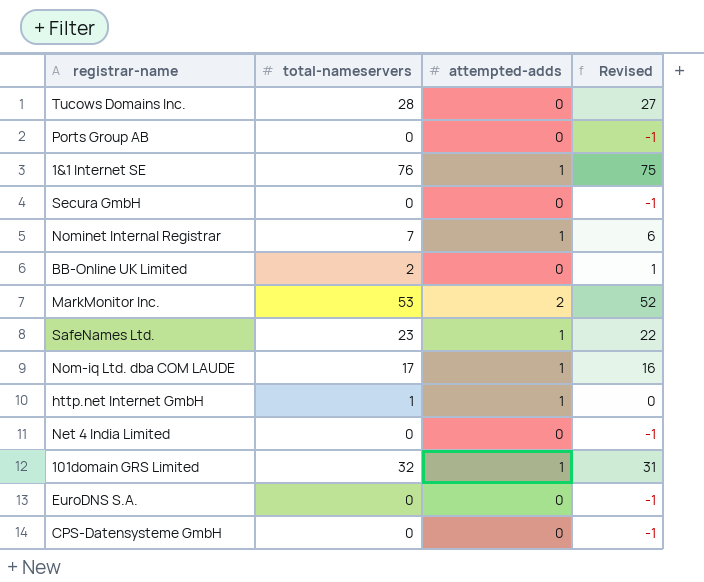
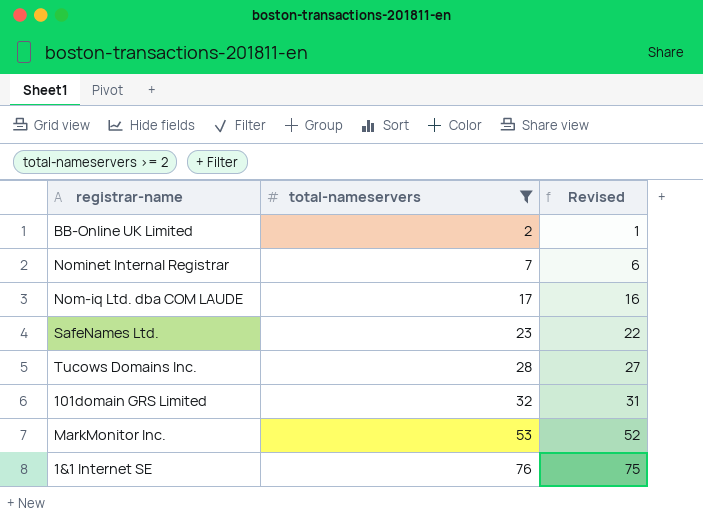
filter: none -> total-nameservers >= 2
row order: none -> total-nameservers ascending
column attempted-adds | position: 3 -> none

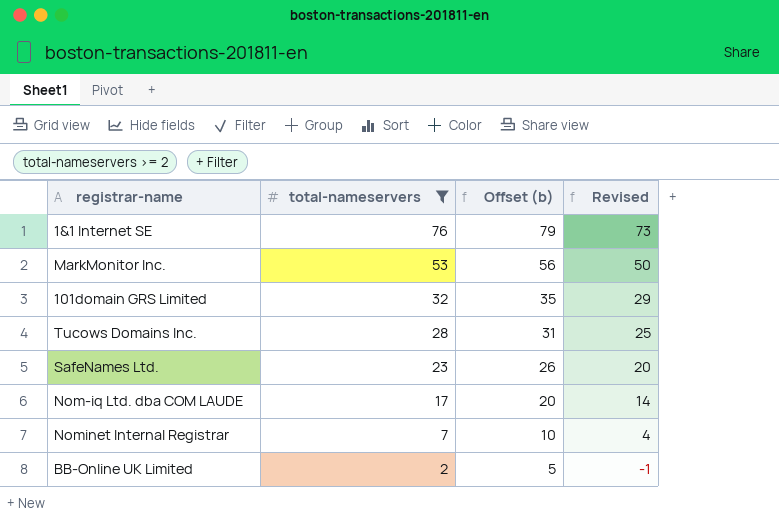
row order: total-nameservers ascending -> total-nameservers descending
column Offset (b) | formula: none -> [total-nameservers] + 3
column Revised | formula: [total-nameservers] - 1 -> [total-nameservers] - 3

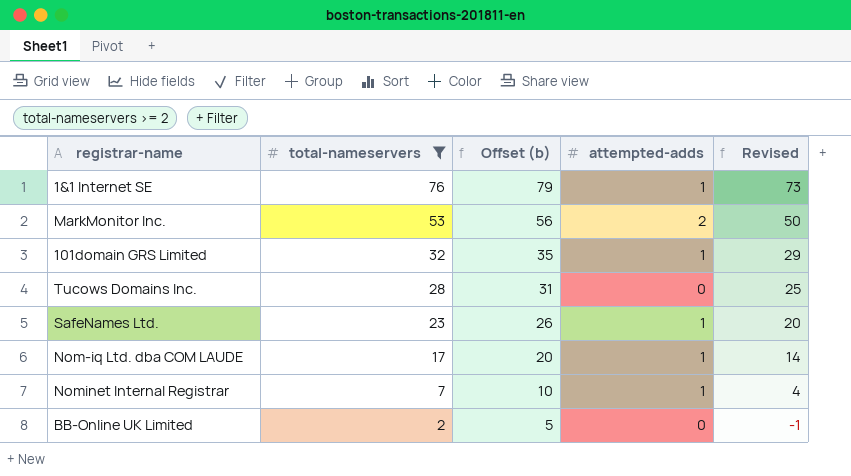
column attempted-adds | position: none -> 4

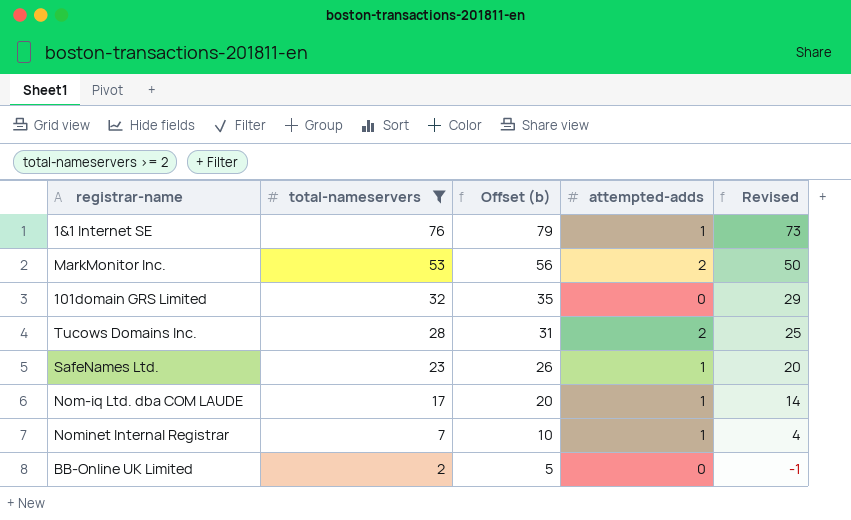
101domain GRS Limited | attempted-adds: 1 -> 0
Tucows Domains Inc. | attempted-adds: 0 -> 2

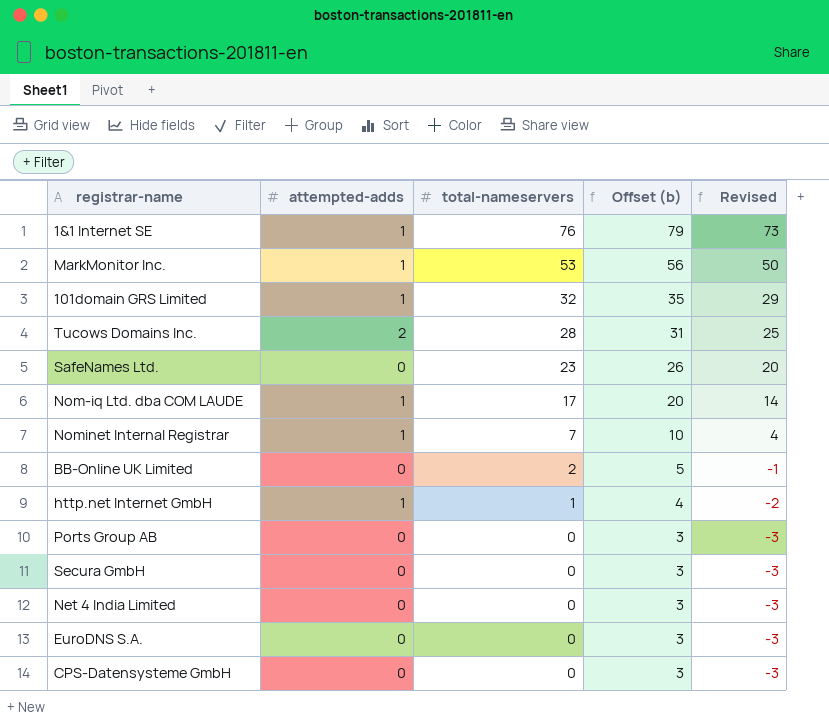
filter: total-nameservers >= 2 -> none
column attempted-adds | position: 4 -> 2
MarkMonitor Inc. | attempted-adds: 2 -> 1
101domain GRS Limited | attempted-adds: 0 -> 1
SafeNames Ltd. | attempted-adds: 1 -> 0

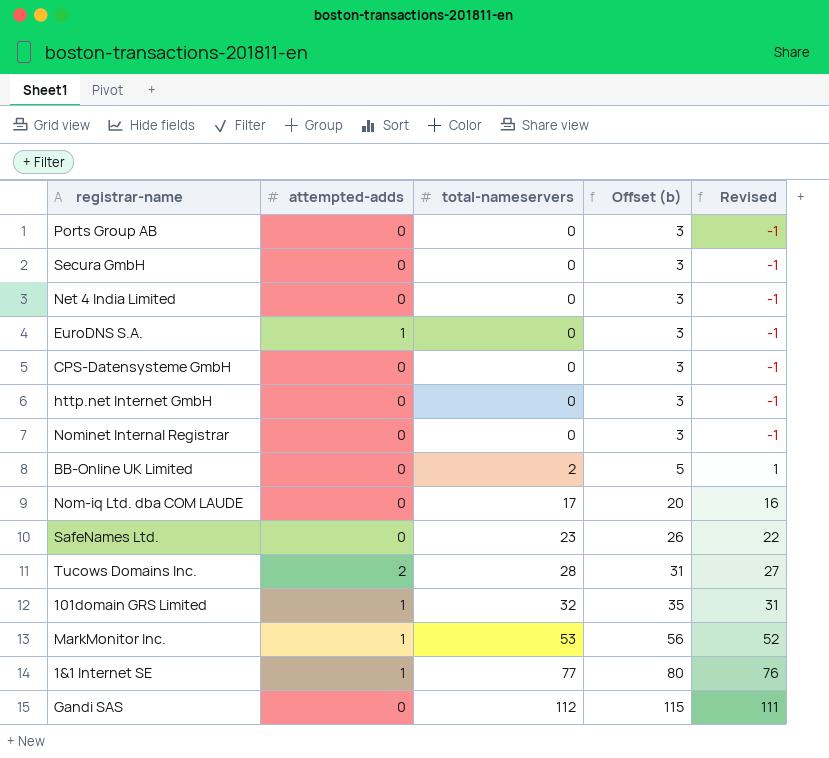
row order: total-nameservers descending -> total-nameservers ascending
column Revised | formula: [total-nameservers] - 3 -> [total-nameservers] - 1
EuroDNS S.A. | attempted-adds: 0 -> 1
http.net Internet GmbH | attempted-adds: 1 -> 0
http.net Internet GmbH | total-nameservers: 1 -> 0
http.net Internet GmbH | Offset (b): 4 -> 3
Nominet Internal Registrar | attempted-adds: 1 -> 0
Nominet Internal Registrar | total-nameservers: 7 -> 0
Nominet Internal Registrar | Offset (b): 10 -> 3
Nom-iq Ltd. dba COM LAUDE | attempted-adds: 1 -> 0
1&1 Internet SE | total-nameservers: 76 -> 77
1&1 Internet SE | Offset (b): 79 -> 80
row Gandi SAS: none -> 0 | 112 | 115 | 111

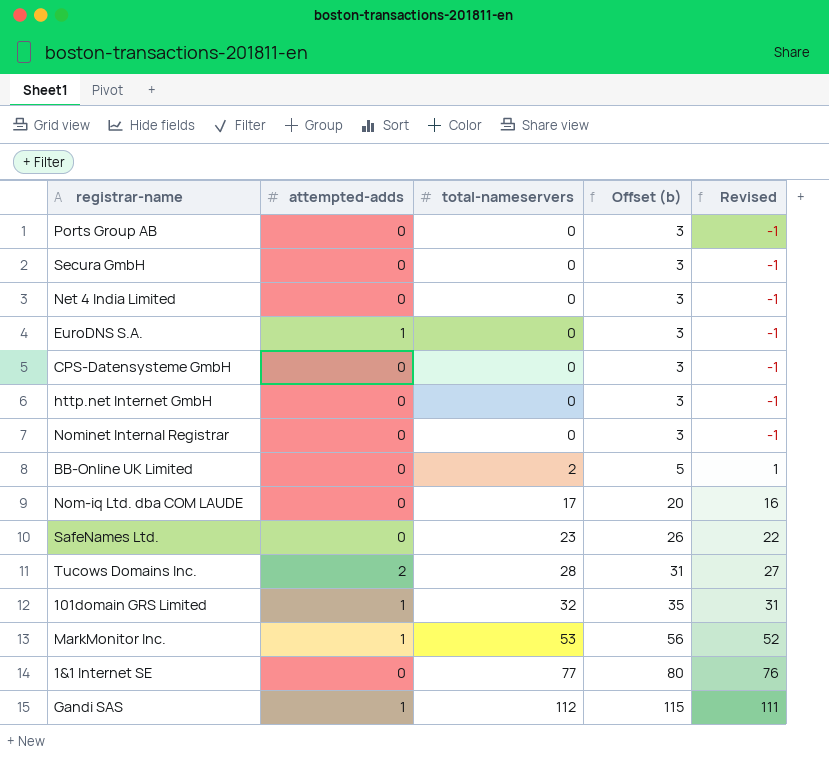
1&1 Internet SE | attempted-adds: 1 -> 0
Gandi SAS | attempted-adds: 0 -> 1

